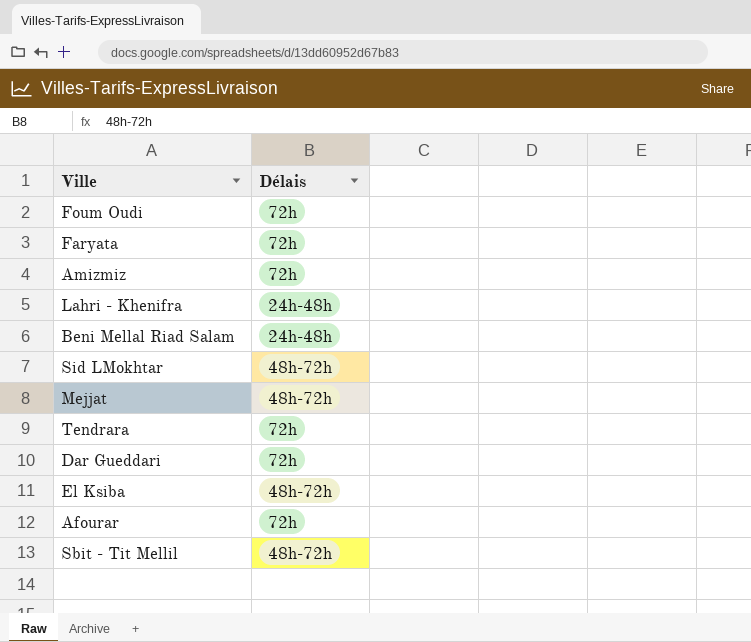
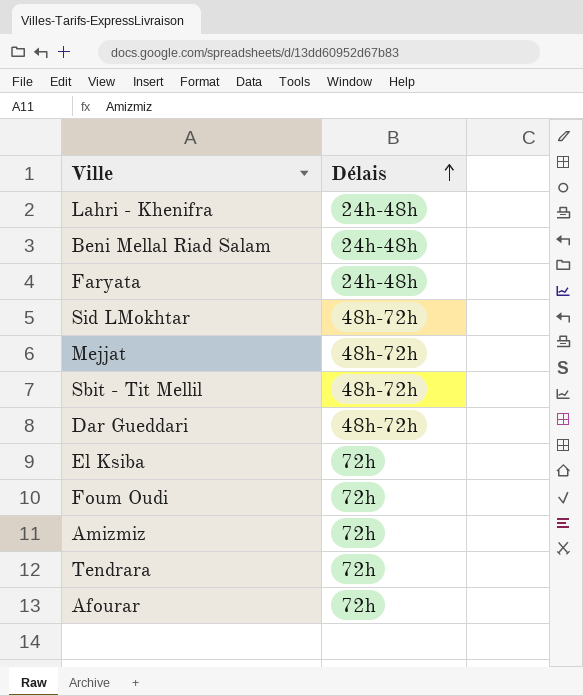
row order: none -> Délais ascending
Faryata | Délais: 72h -> 24h-48h
Dar Gueddari | Délais: 72h -> 48h-72h
El Ksiba | Délais: 48h-72h -> 72h

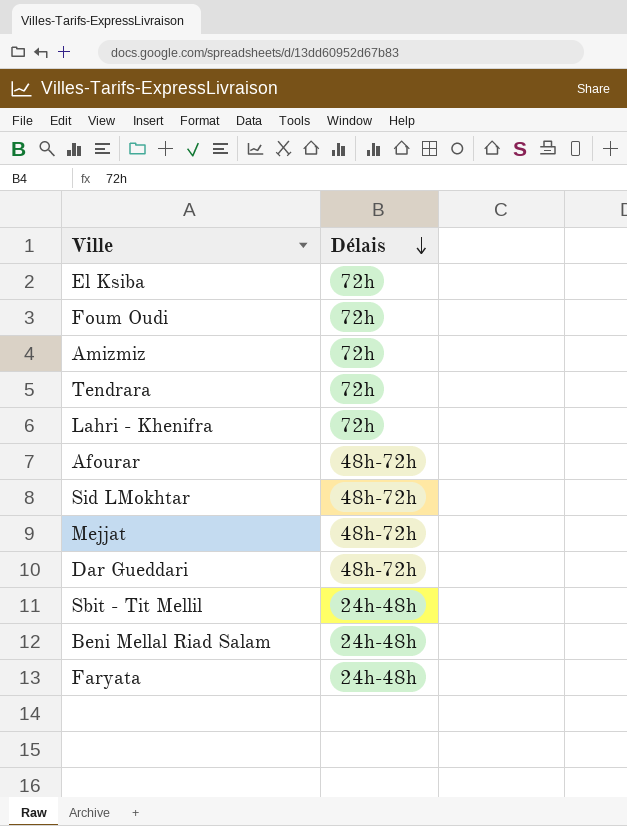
row order: Délais ascending -> Délais descending
Lahri - Khenifra | Délais: 24h-48h -> 72h
Afourar | Délais: 72h -> 48h-72h
Sbit - Tit Mellil | Délais: 48h-72h -> 24h-48h

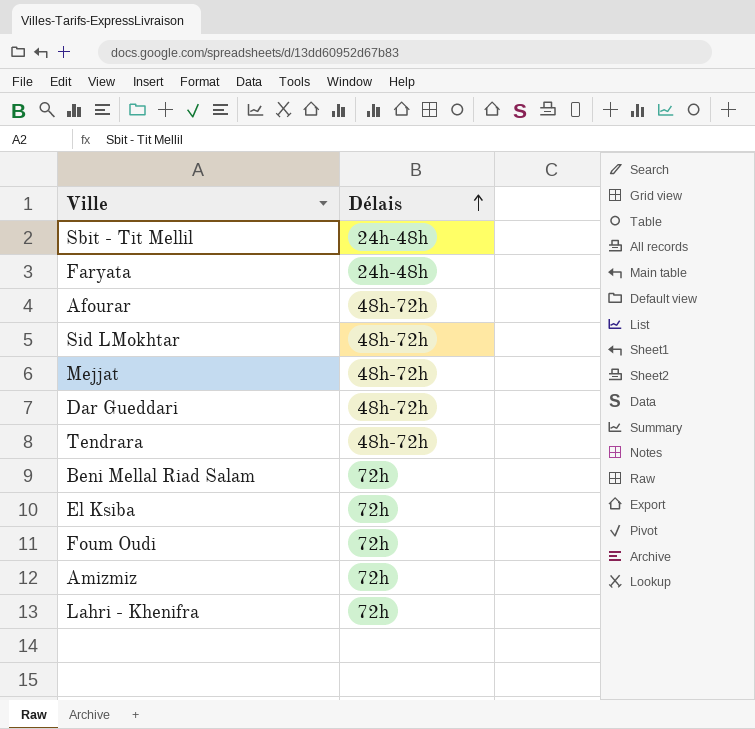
row order: Délais descending -> Délais ascending
Tendrara | Délais: 72h -> 48h-72h
Beni Mellal Riad Salam | Délais: 24h-48h -> 72h

